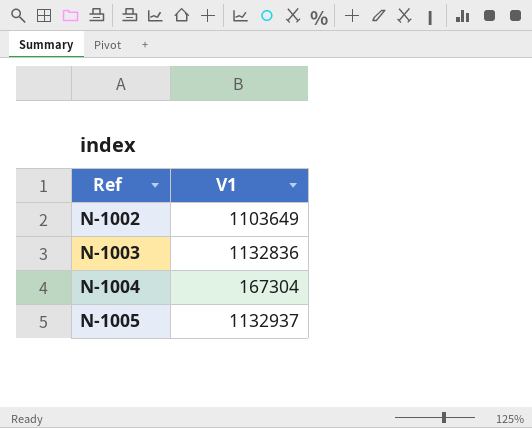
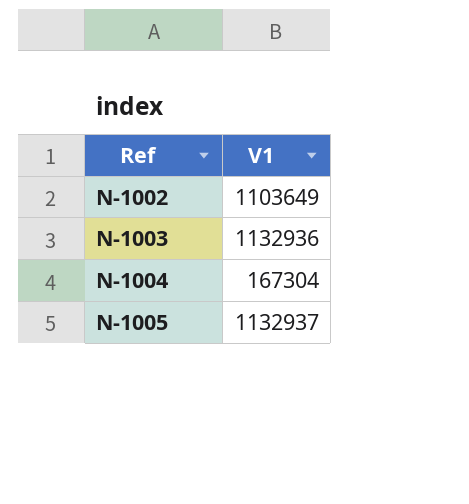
N-1003 | V1: 1132836 -> 1132936

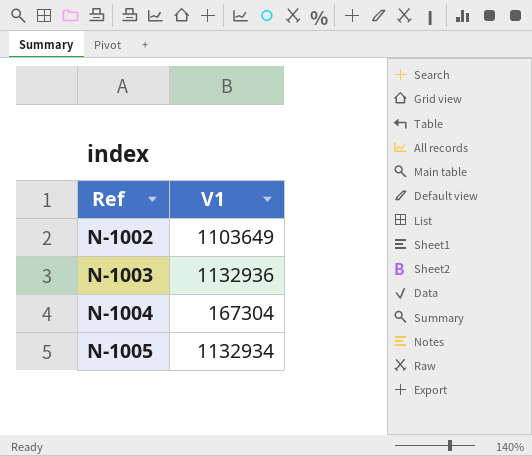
N-1005 | V1: 1132937 -> 1132934

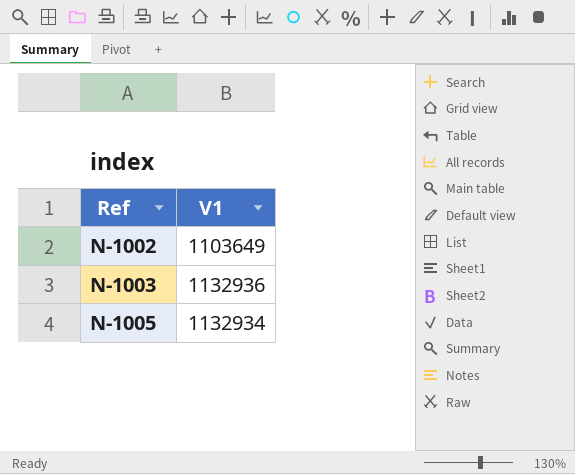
row N-1004: 167304 -> none

